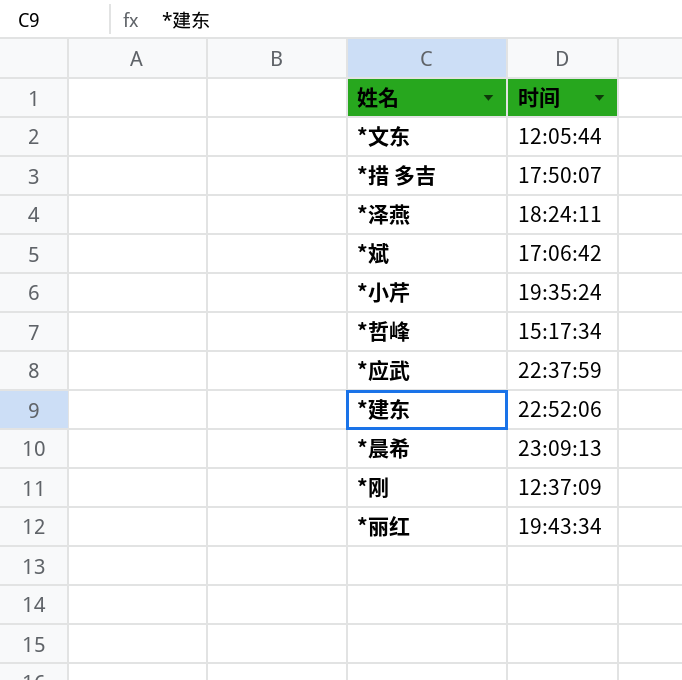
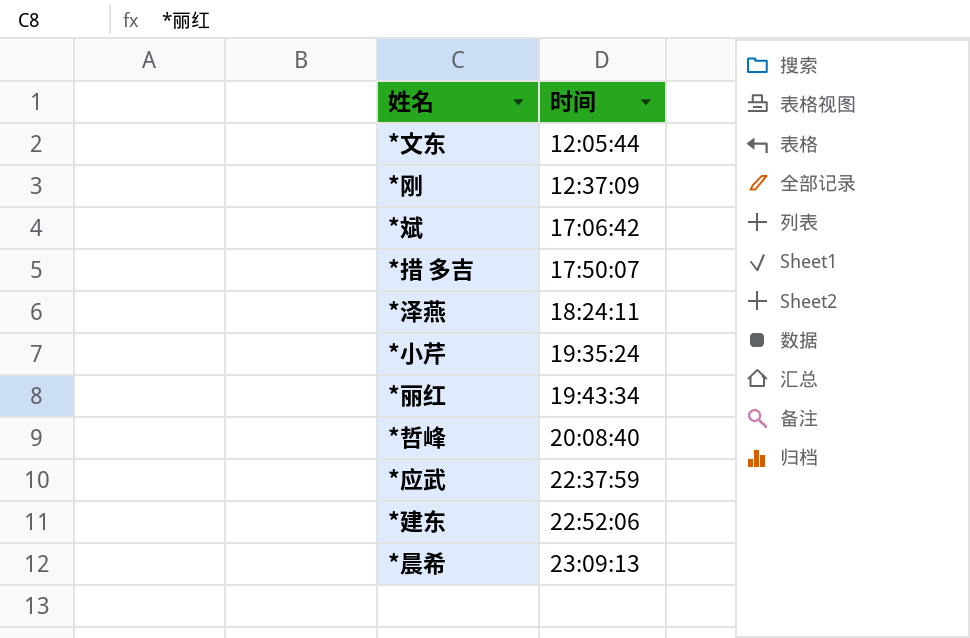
row order: none -> 时间 ascending
*哲峰 | 时间: 15:17:34 -> 20:08:40

